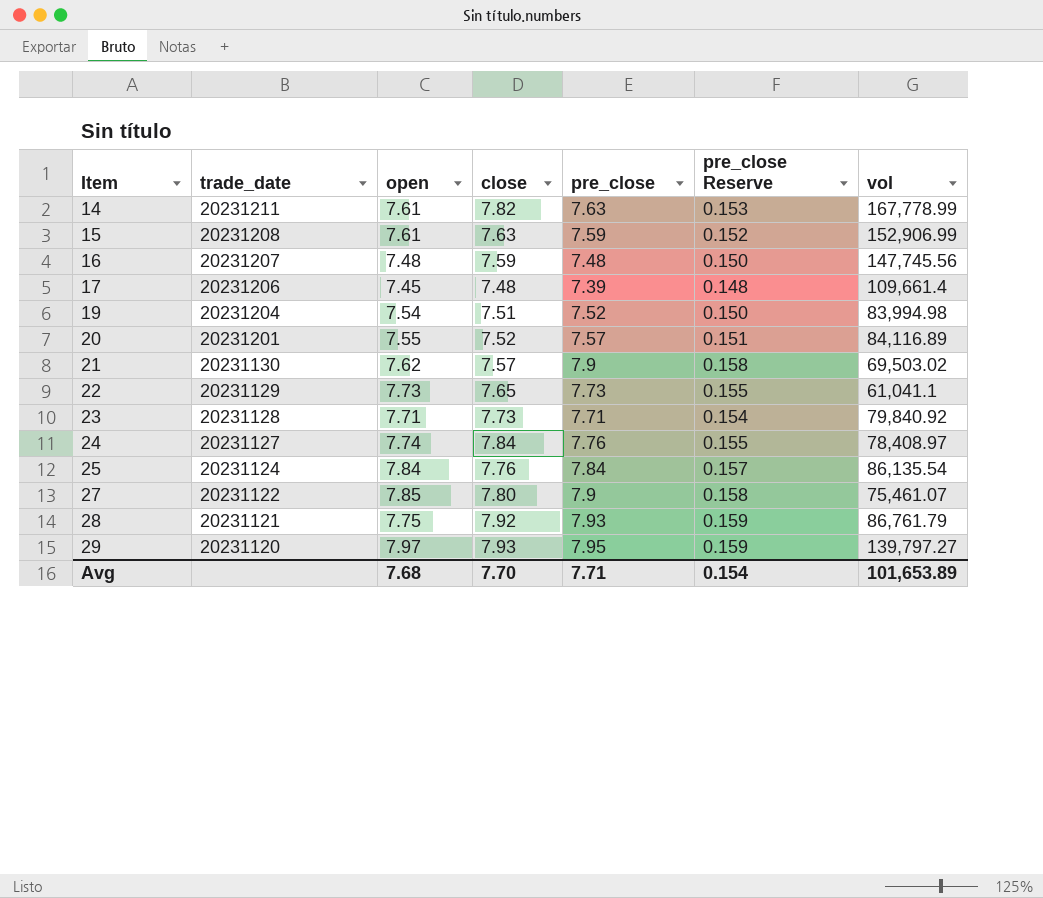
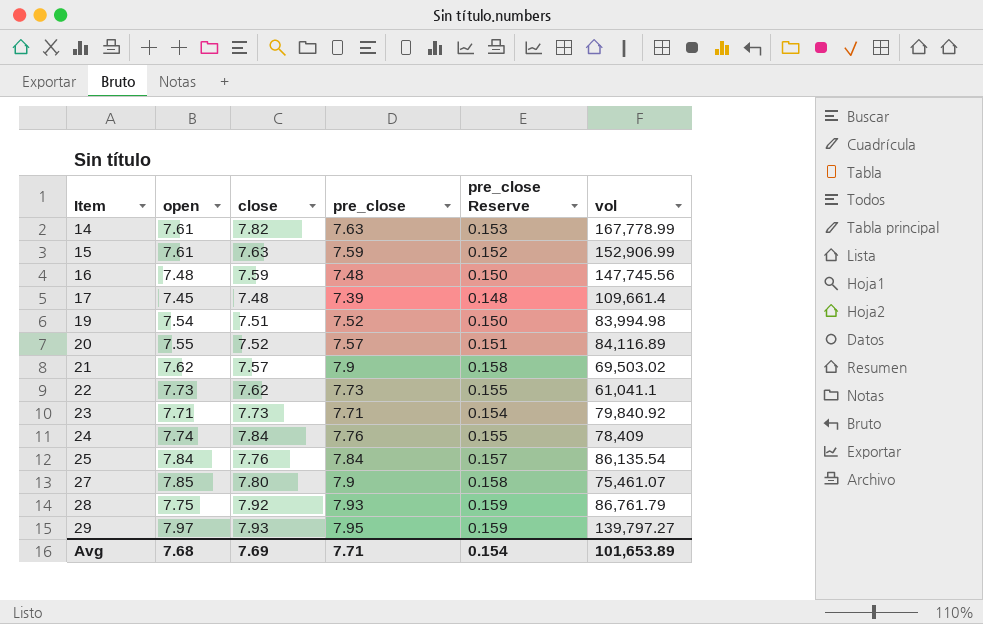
column trade_date | position: 2 -> none
22 | close: 7.65 -> 7.62
24 | vol: 78,408.97 -> 78,409
Avg | close: 7.70 -> 7.69

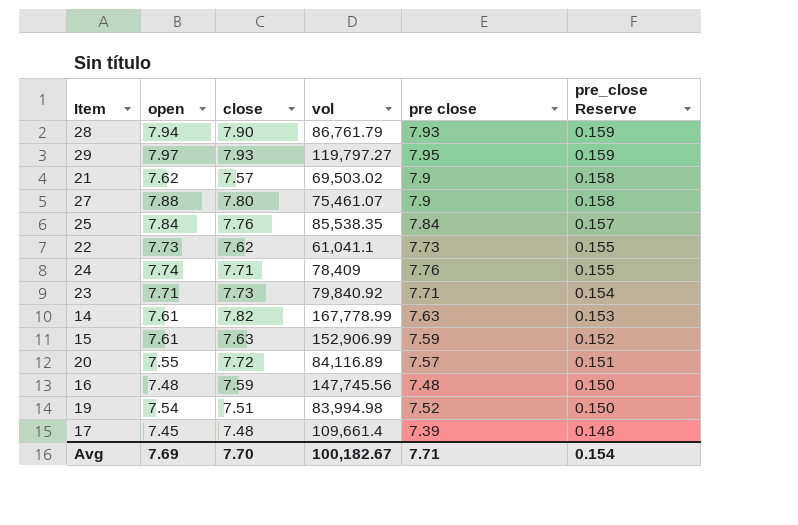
row order: Item ascending -> pre_close Reserve descending
column vol | position: 6 -> 4
column name: pre_close -> pre close
28 | open: 7.75 -> 7.94
28 | close: 7.92 -> 7.90
29 | vol: 139,797.27 -> 119,797.27
27 | open: 7.85 -> 7.88
25 | vol: 86,135.54 -> 85,538.35
24 | close: 7.84 -> 7.71
20 | close: 7.52 -> 7.72
Avg | open: 7.68 -> 7.69
Avg | close: 7.69 -> 7.70
Avg | vol: 101,653.89 -> 100,182.67

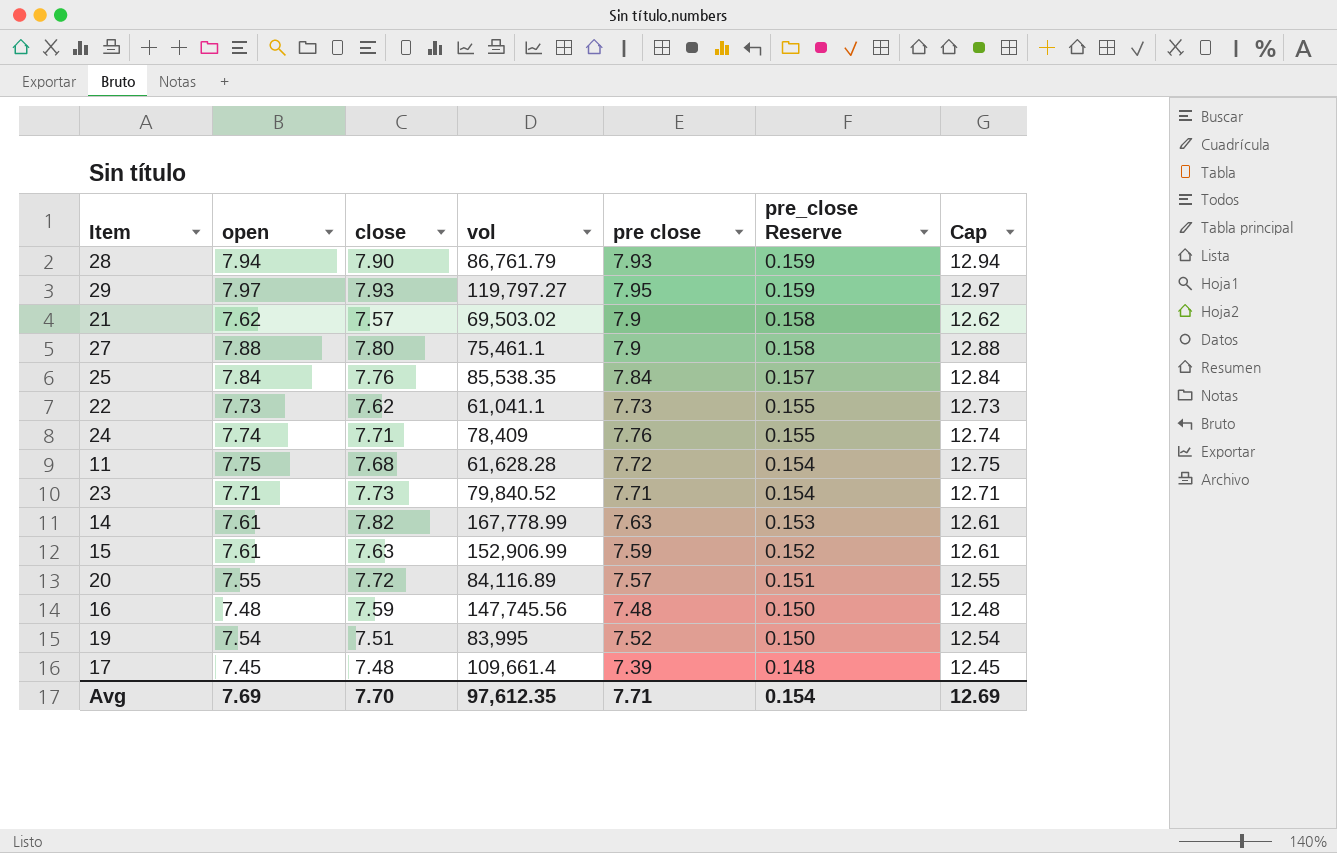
column Cap | formula: none -> [open] + 5
27 | vol: 75,461.07 -> 75,461.1
row 11: none -> 7.75 | 7.68 | 61,628.28 | 7.72 | 0.154 | 12.75
23 | vol: 79,840.92 -> 79,840.52
19 | vol: 83,994.98 -> 83,995
Avg | vol: 100,182.67 -> 97,612.35

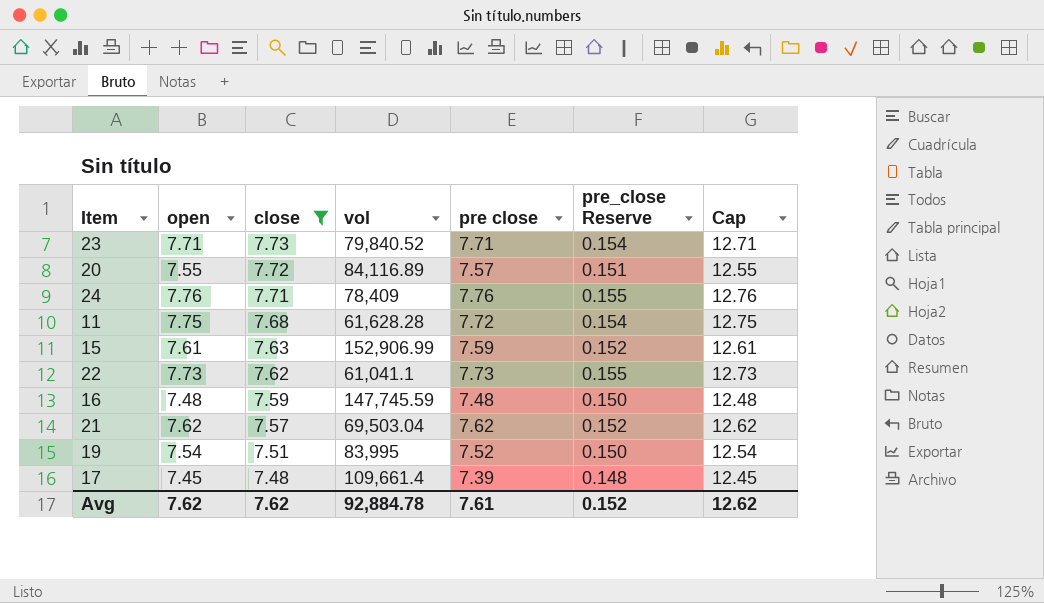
filter: none -> close <= 7.73
row order: pre_close Reserve descending -> close descending
24 | open: 7.74 -> 7.76
24 | Cap: 12.74 -> 12.76
16 | vol: 147,745.56 -> 147,745.59
21 | vol: 69,503.02 -> 69,503.04
21 | pre close: 7.9 -> 7.62
21 | pre_close Reserve: 0.158 -> 0.152
Avg | open: 7.69 -> 7.62
Avg | close: 7.70 -> 7.62
Avg | vol: 97,612.35 -> 92,884.78
Avg | pre close: 7.71 -> 7.61
Avg | pre_close Reserve: 0.154 -> 0.152
Avg | Cap: 12.69 -> 12.62

